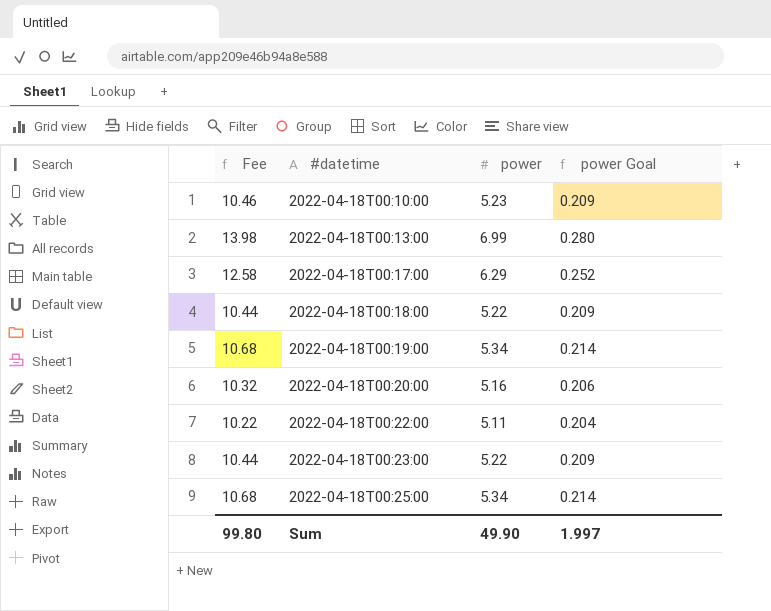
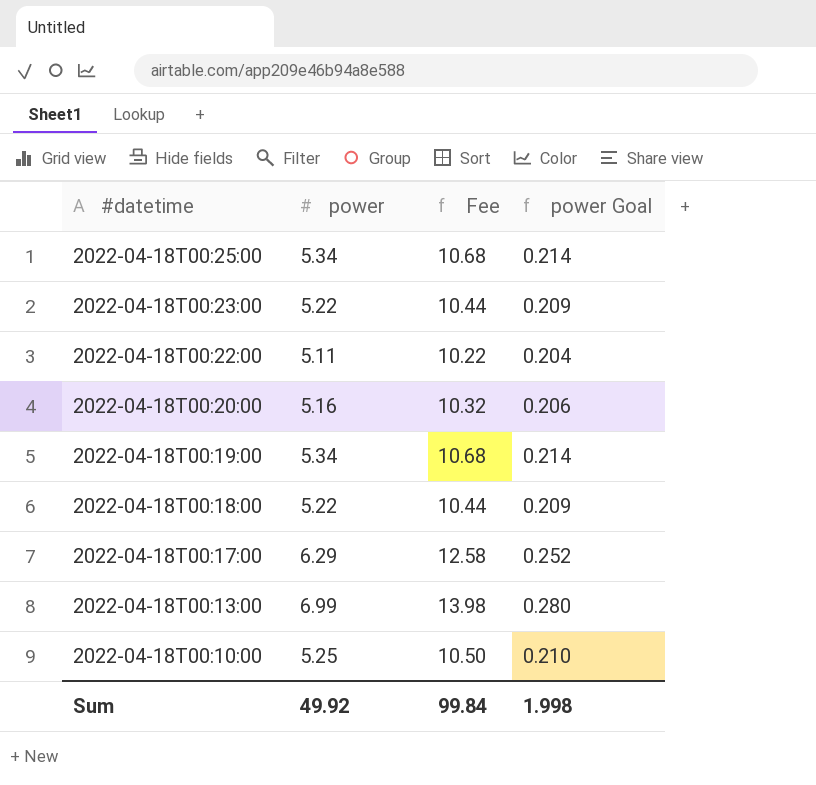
row order: #datetime ascending -> #datetime descending
column Fee | position: 1 -> 3
2022-04-18T00:10:00 | power: 5.23 -> 5.25
2022-04-18T00:10:00 | Fee: 10.46 -> 10.50
2022-04-18T00:10:00 | power Goal: 0.209 -> 0.210
Sum | power: 49.90 -> 49.92
Sum | Fee: 99.80 -> 99.84
Sum | power Goal: 1.997 -> 1.998

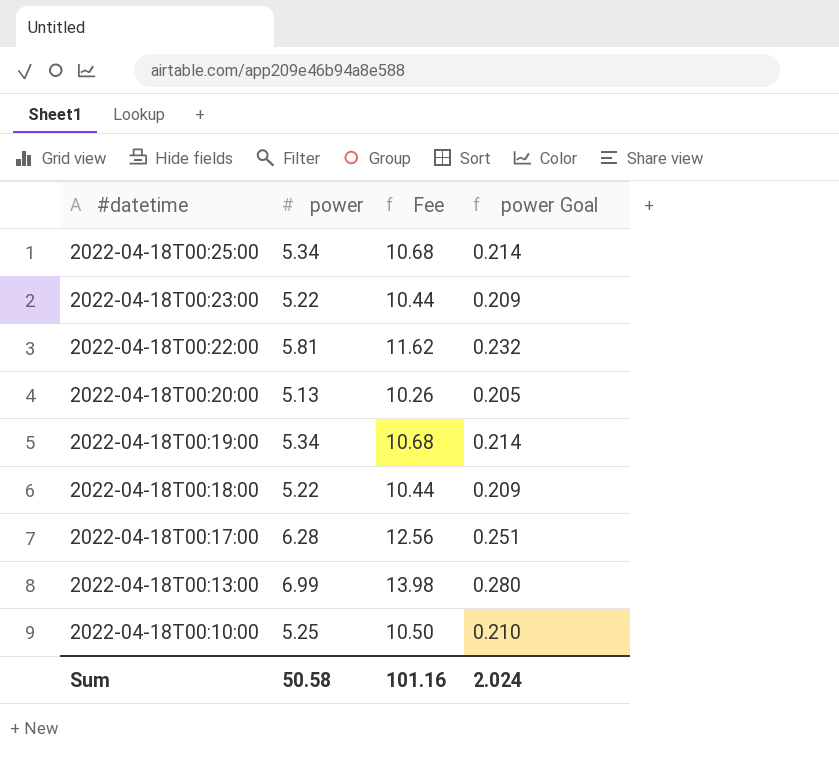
2022-04-18T00:22:00 | power: 5.11 -> 5.81
2022-04-18T00:22:00 | Fee: 10.22 -> 11.62
2022-04-18T00:22:00 | power Goal: 0.204 -> 0.232
2022-04-18T00:20:00 | power: 5.16 -> 5.13
2022-04-18T00:20:00 | Fee: 10.32 -> 10.26
2022-04-18T00:20:00 | power Goal: 0.206 -> 0.205
2022-04-18T00:17:00 | power: 6.29 -> 6.28
2022-04-18T00:17:00 | Fee: 12.58 -> 12.56
2022-04-18T00:17:00 | power Goal: 0.252 -> 0.251
Sum | power: 49.92 -> 50.58
Sum | Fee: 99.84 -> 101.16
Sum | power Goal: 1.998 -> 2.024

